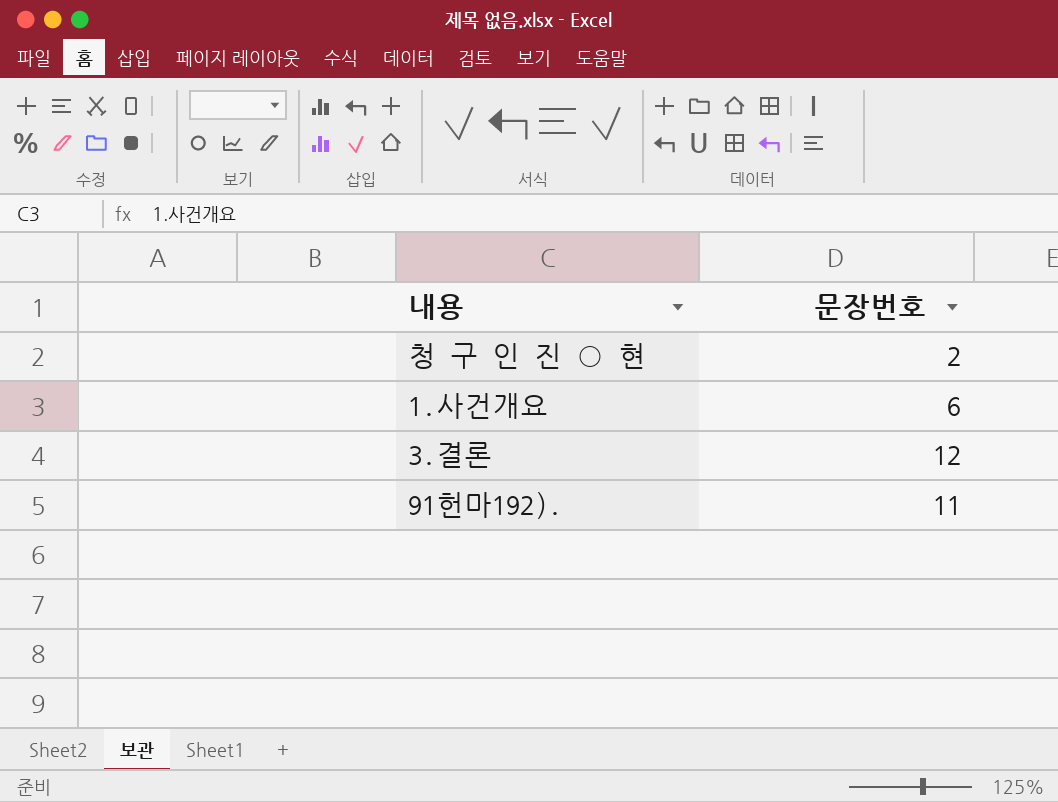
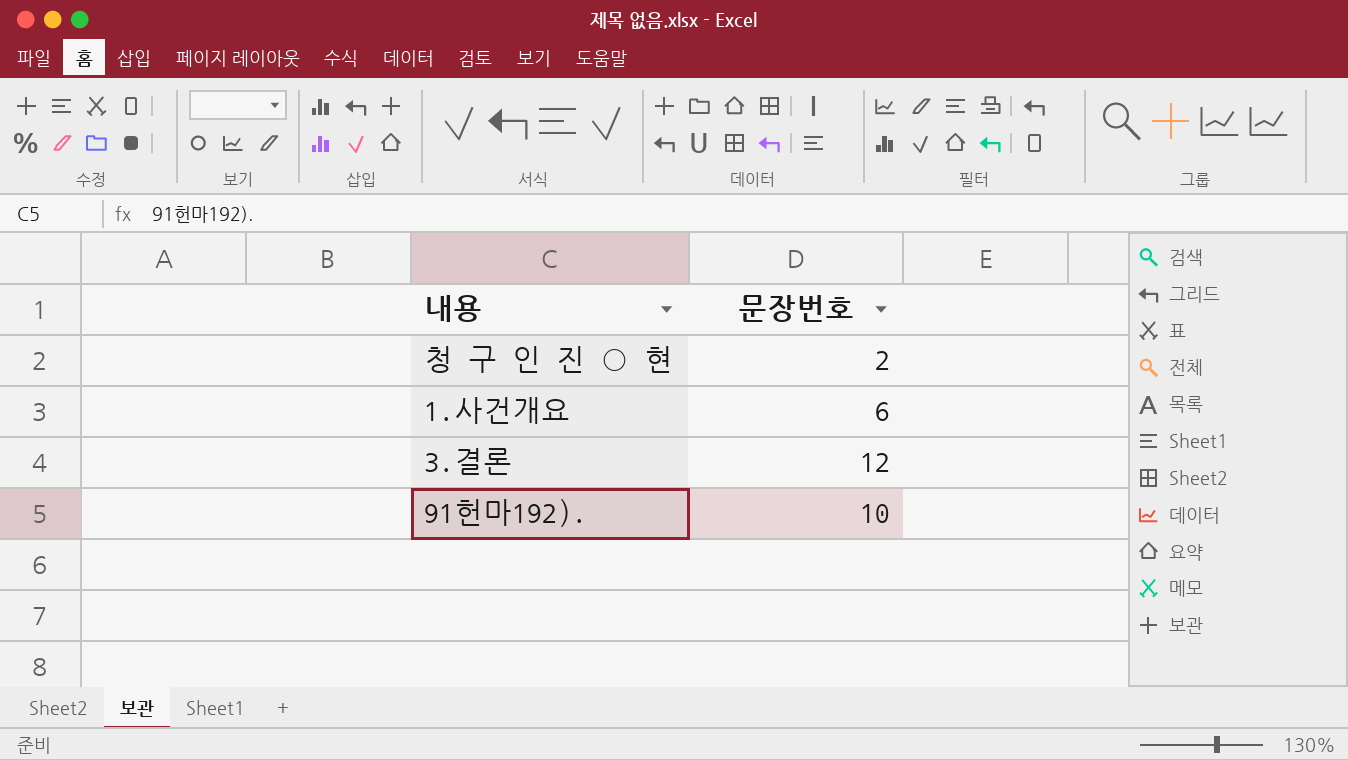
91헌마192). | 문장번호: 11 -> 10

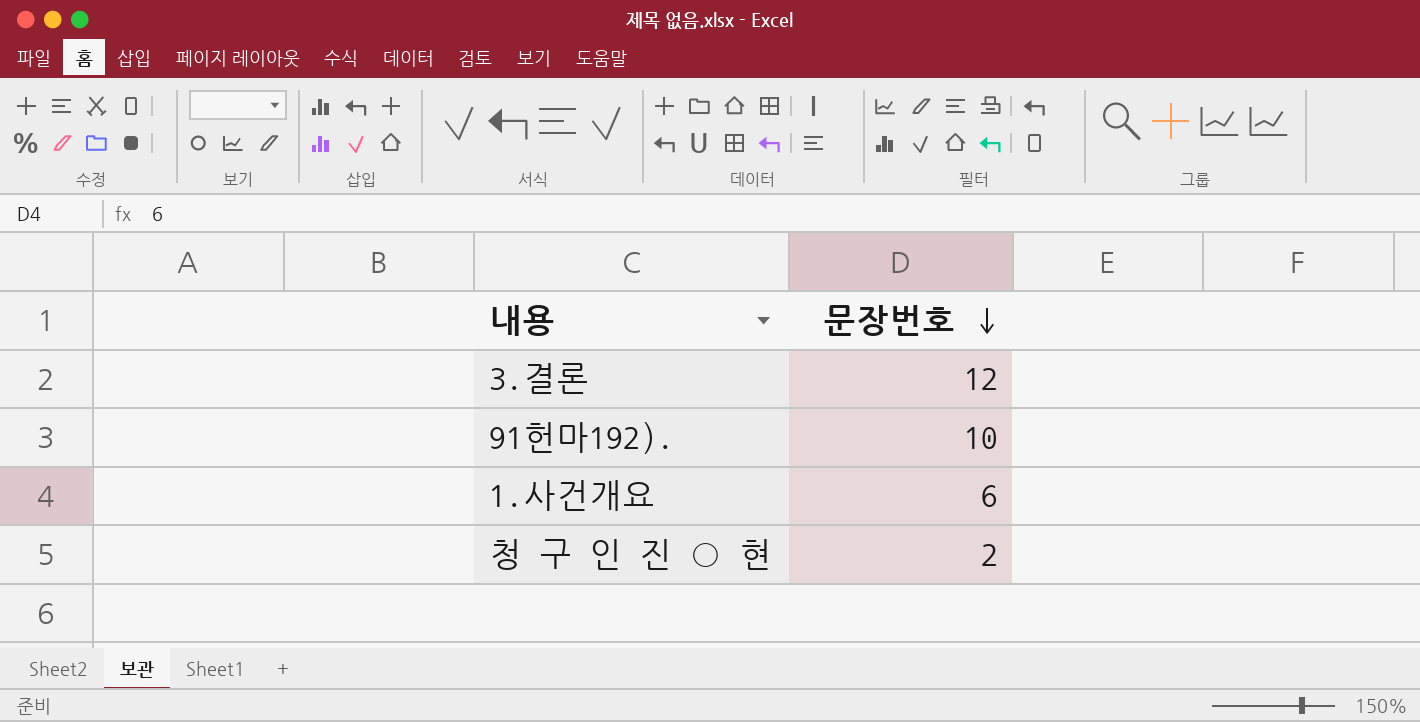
row order: none -> 문장번호 descending

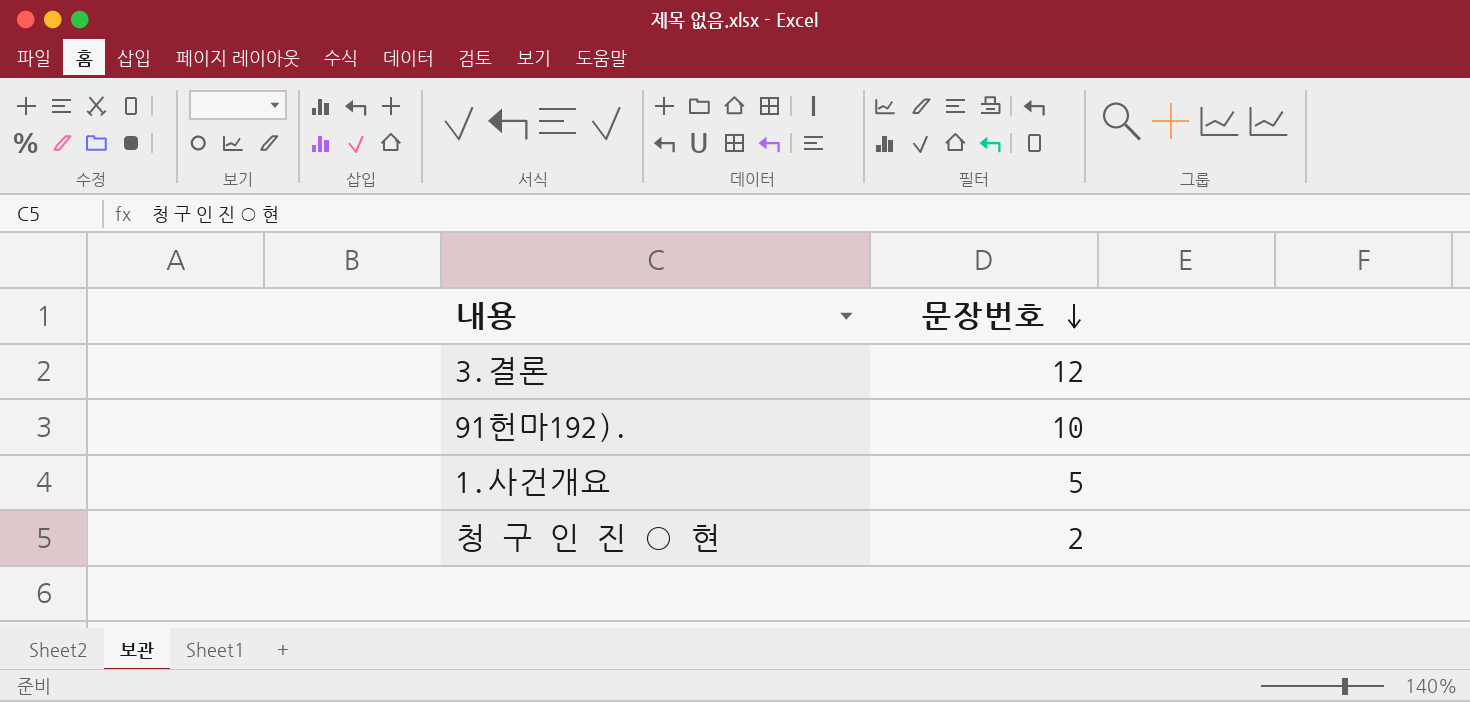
1.사건개요 | 문장번호: 6 -> 5

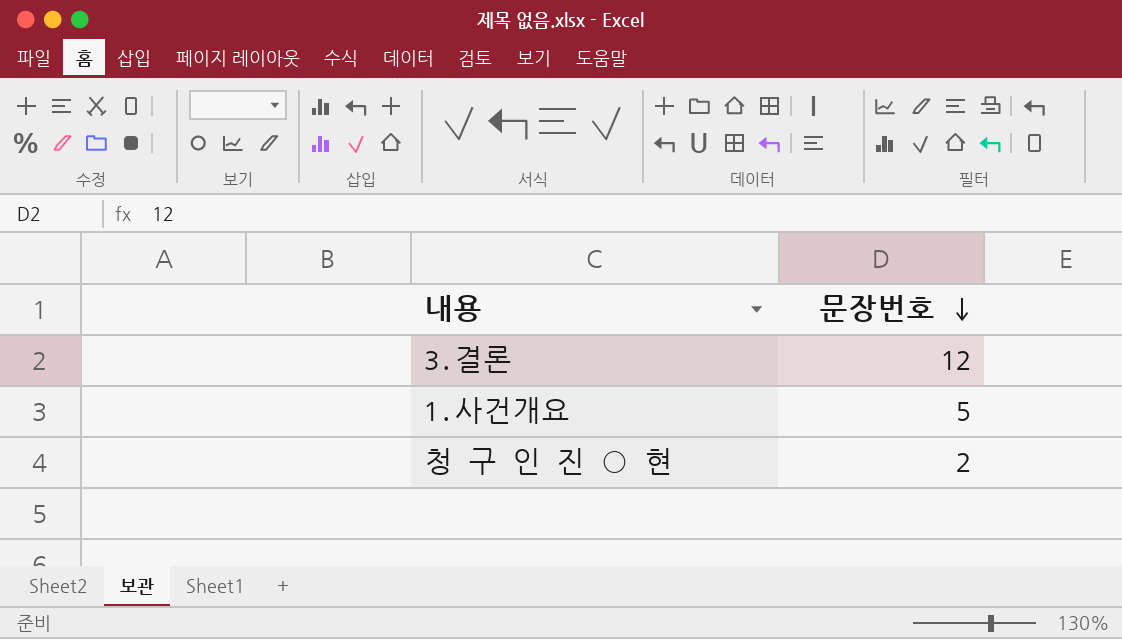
row 91헌마192).: 10 -> none

